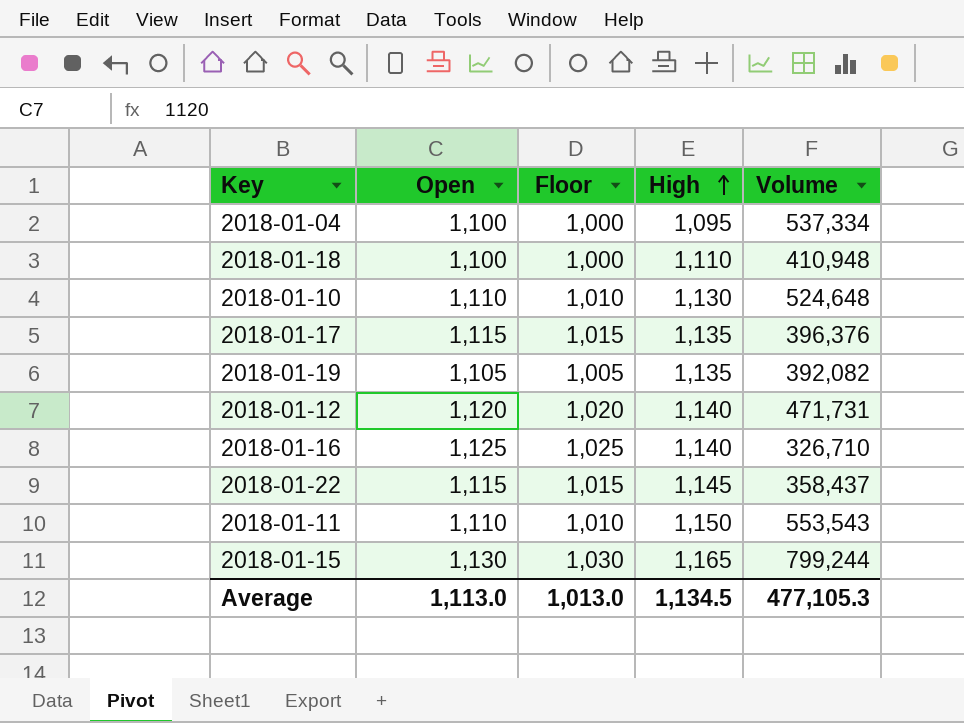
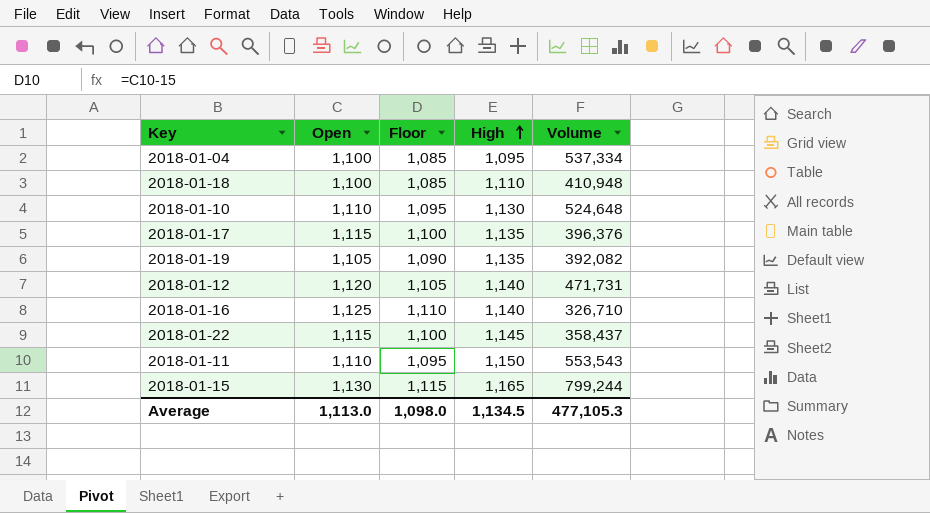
column Floor | formula: [Open] - 100 -> [Open] - 15
Average | Floor: 1,013.0 -> 1,098.0

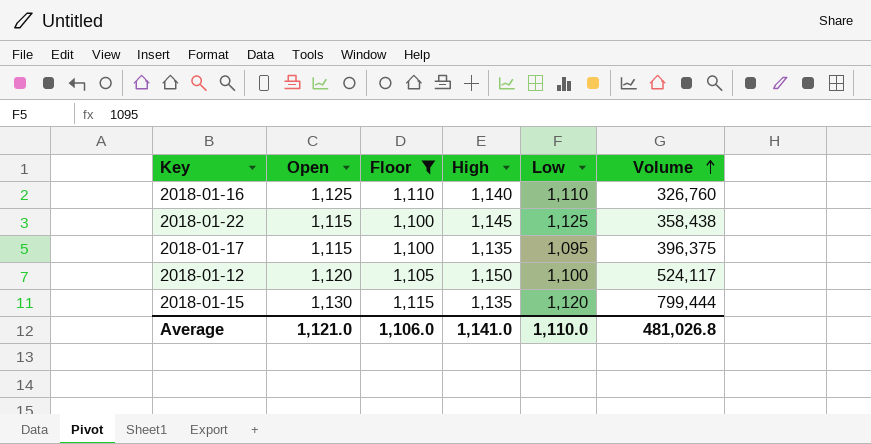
filter: none -> Floor >= 1,100
row order: High ascending -> Volume ascending
column Low | position: none -> 5
2018-01-16 | Volume: 326,710 -> 326,760
2018-01-22 | Volume: 358,437 -> 358,438
2018-01-17 | Volume: 396,376 -> 396,375
2018-01-12 | High: 1,140 -> 1,150
2018-01-12 | Volume: 471,731 -> 524,117
2018-01-15 | High: 1,165 -> 1,135
2018-01-15 | Volume: 799,244 -> 799,444
Average | Open: 1,113.0 -> 1,121.0
Average | Floor: 1,098.0 -> 1,106.0
Average | High: 1,134.5 -> 1,141.0
Average | Volume: 477,105.3 -> 481,026.8

